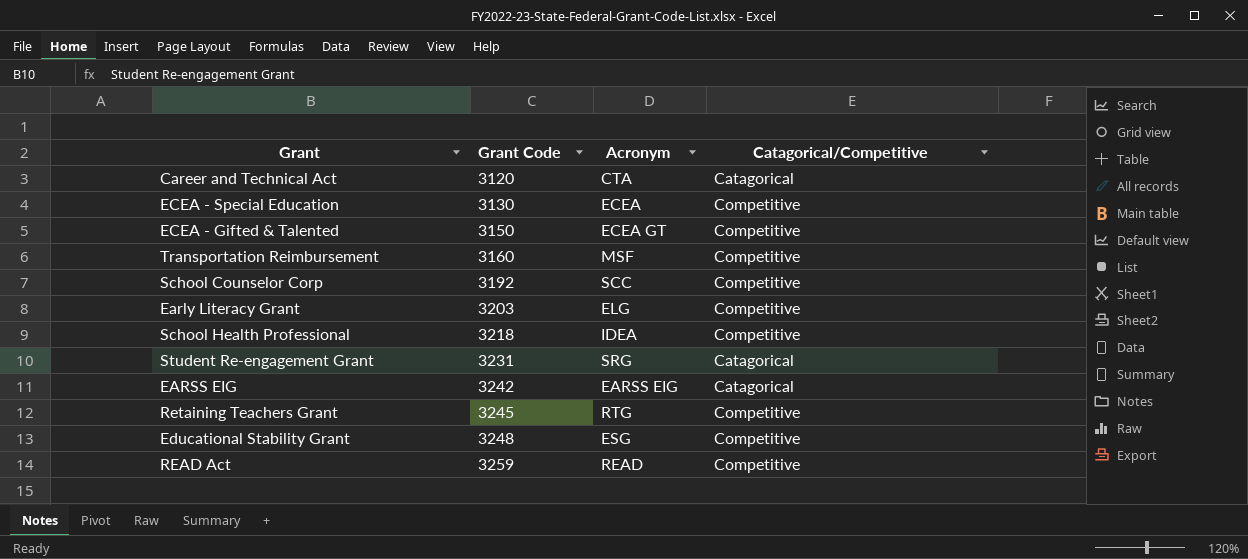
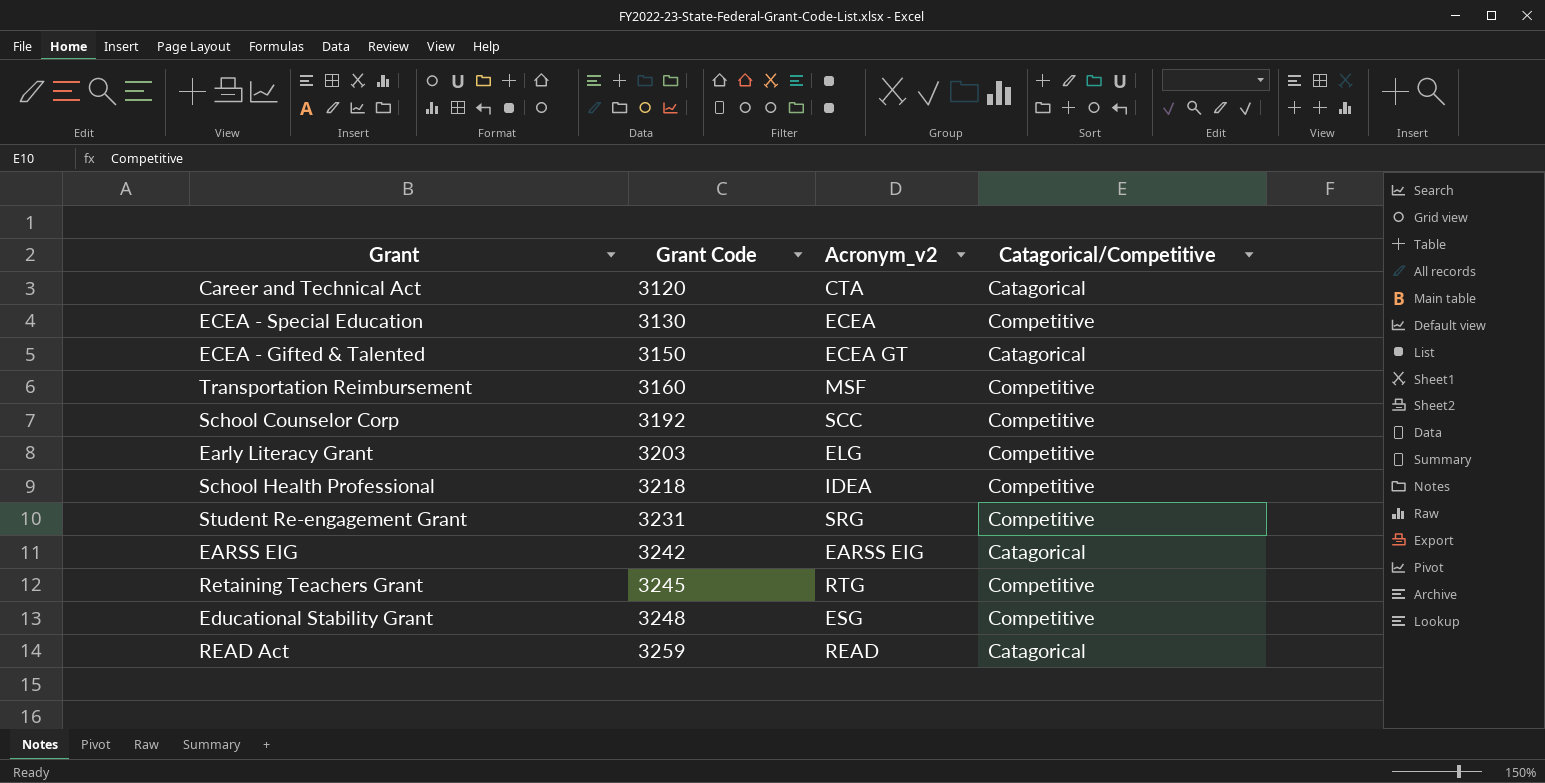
column name: Acronym -> Acronym_v2
ECEA - Gifted & Talented | Catagorical/Competitive: Competitive -> Catagorical
Student Re-engagement Grant | Catagorical/Competitive: Catagorical -> Competitive
READ Act | Catagorical/Competitive: Competitive -> Catagorical

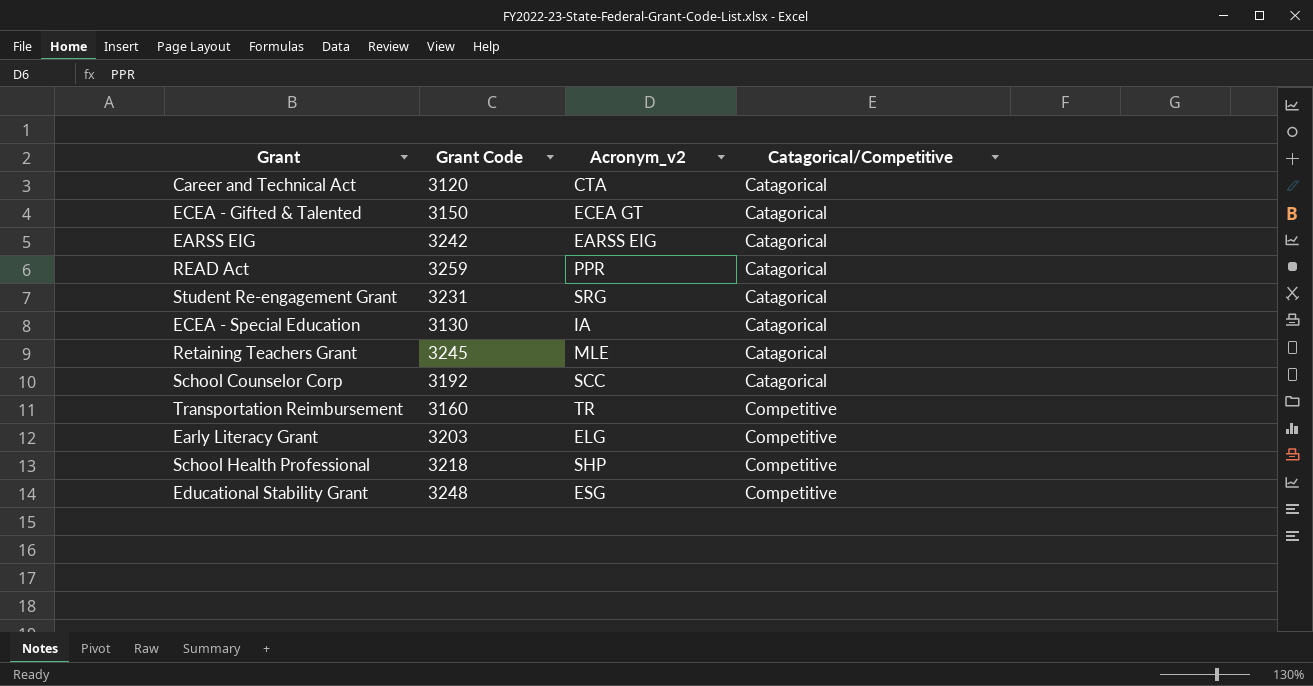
row order: Grant Code ascending -> Catagorical/Competitive ascending
READ Act | Acronym_v2: READ -> PPR
Student Re-engagement Grant | Catagorical/Competitive: Competitive -> Catagorical
ECEA - Special Education | Acronym_v2: ECEA -> IA
ECEA - Special Education | Catagorical/Competitive: Competitive -> Catagorical
Retaining Teachers Grant | Acronym_v2: RTG -> MLE
Retaining Teachers Grant | Catagorical/Competitive: Competitive -> Catagorical
School Counselor Corp | Catagorical/Competitive: Competitive -> Catagorical
Transportation Reimbursement | Acronym_v2: MSF -> TR
School Health Professional | Acronym_v2: IDEA -> SHP

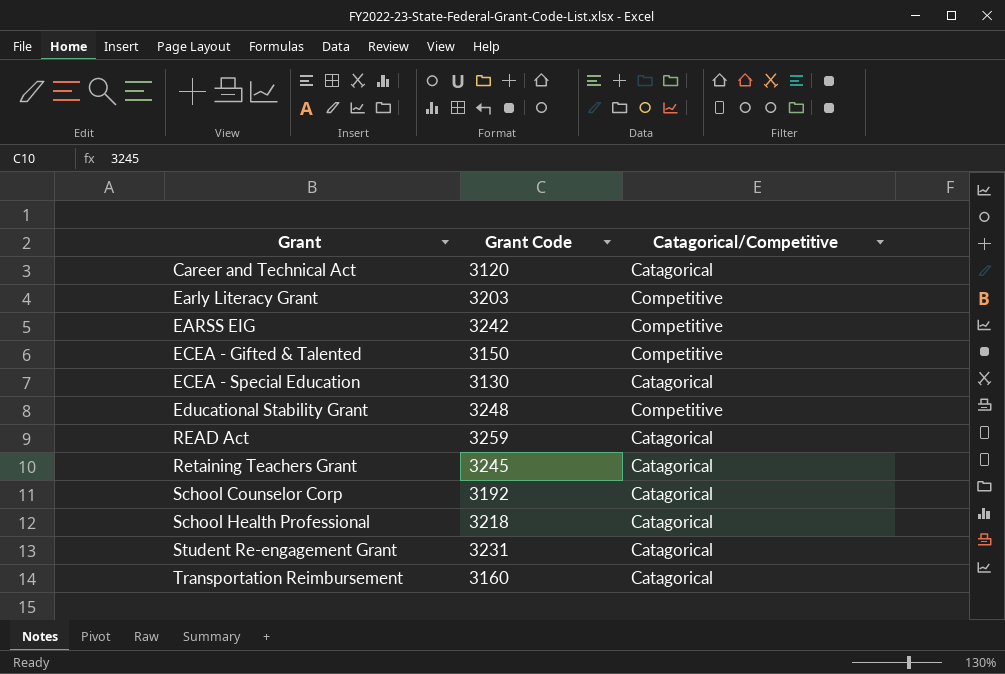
row order: Catagorical/Competitive ascending -> Grant ascending
column Acronym_v2 | position: 3 -> none
EARSS EIG | Catagorical/Competitive: Catagorical -> Competitive
ECEA - Gifted & Talented | Catagorical/Competitive: Catagorical -> Competitive
School Health Professional | Catagorical/Competitive: Competitive -> Catagorical
Transportation Reimbursement | Catagorical/Competitive: Competitive -> Catagorical

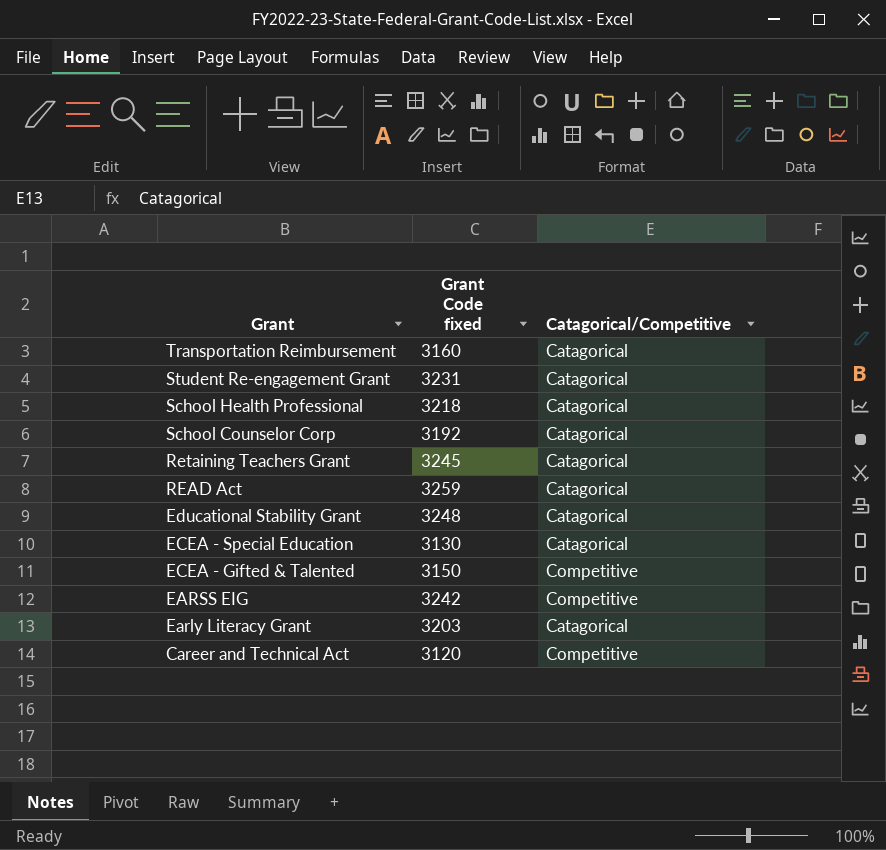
row order: Grant ascending -> Grant descending
column name: Grant Code -> Grant Code fixed
Educational Stability Grant | Catagorical/Competitive: Competitive -> Catagorical
Early Literacy Grant | Catagorical/Competitive: Competitive -> Catagorical
Career and Technical Act | Catagorical/Competitive: Catagorical -> Competitive

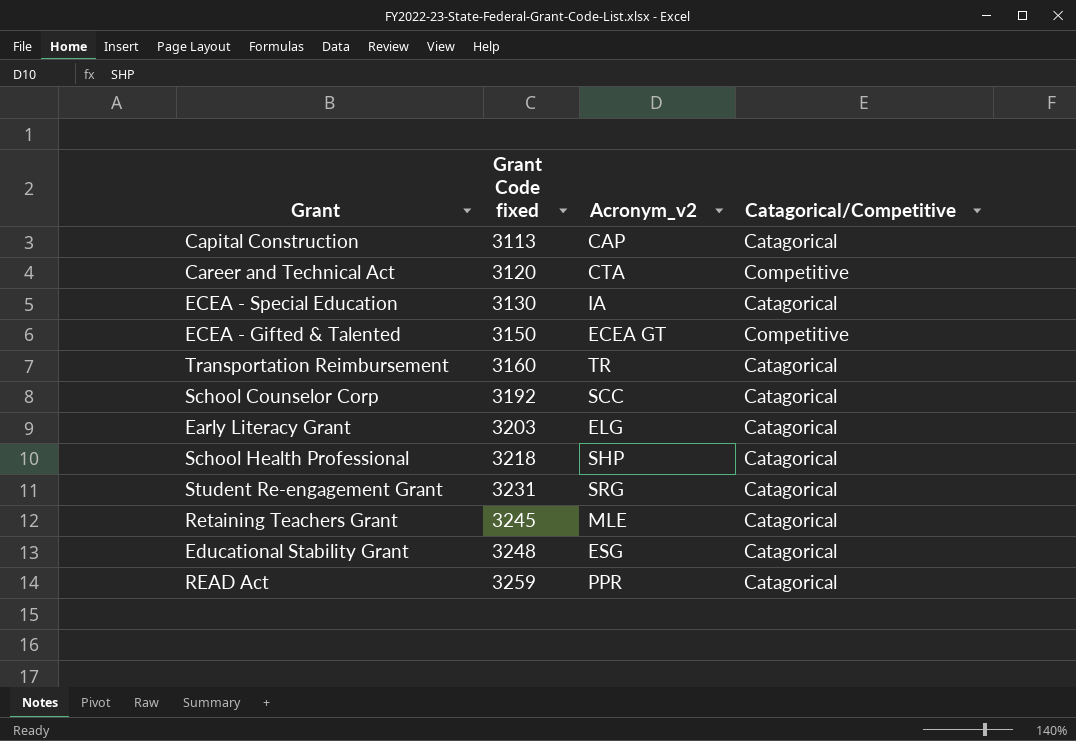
row order: Grant descending -> Grant Code fixed ascending
column Acronym_v2 | position: none -> 3
row EARSS EIG: 3242 | Competitive -> none
row Capital Construction: none -> 3113 | CAP | Catagorical

